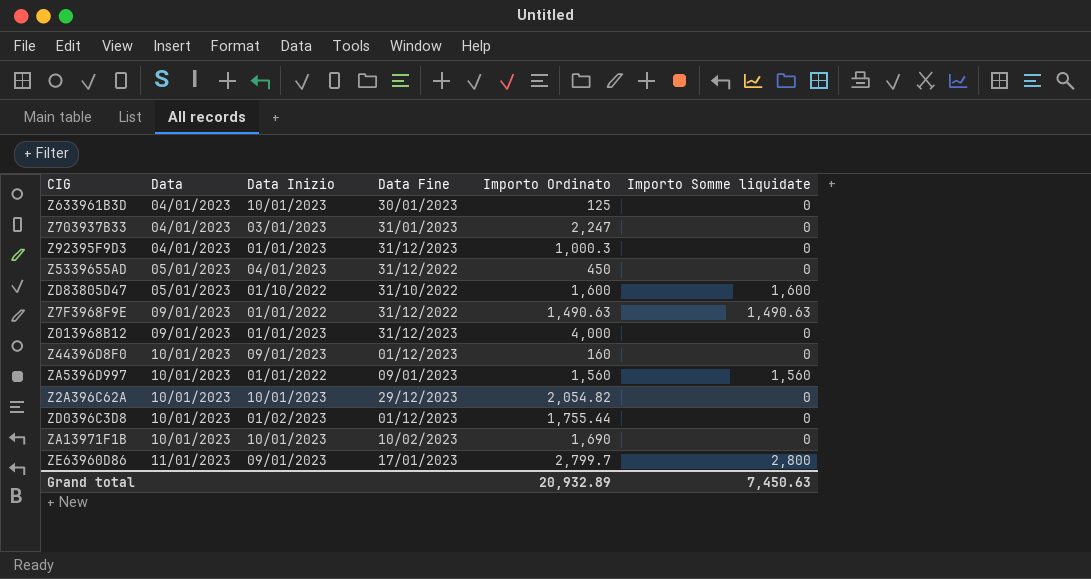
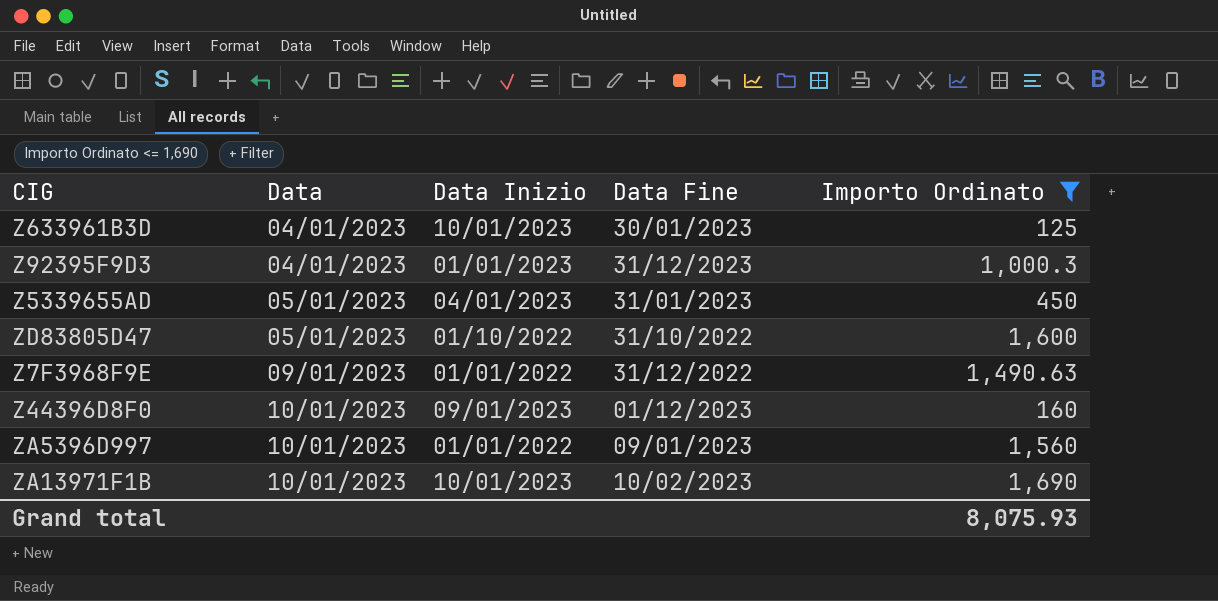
filter: none -> Importo Ordinato <= 1,690
column Importo Somme liquidate | position: 6 -> none
Z5339655AD | Data Fine: 31/12/2022 -> 31/01/2023
Grand total | Importo Ordinato: 20,932.89 -> 8,075.93

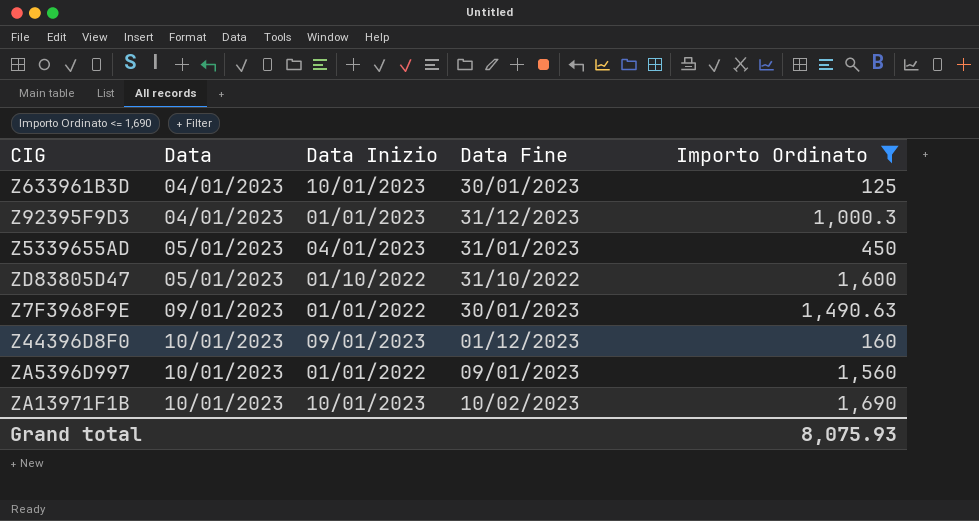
Z7F3968F9E | Data Fine: 31/12/2022 -> 30/01/2023

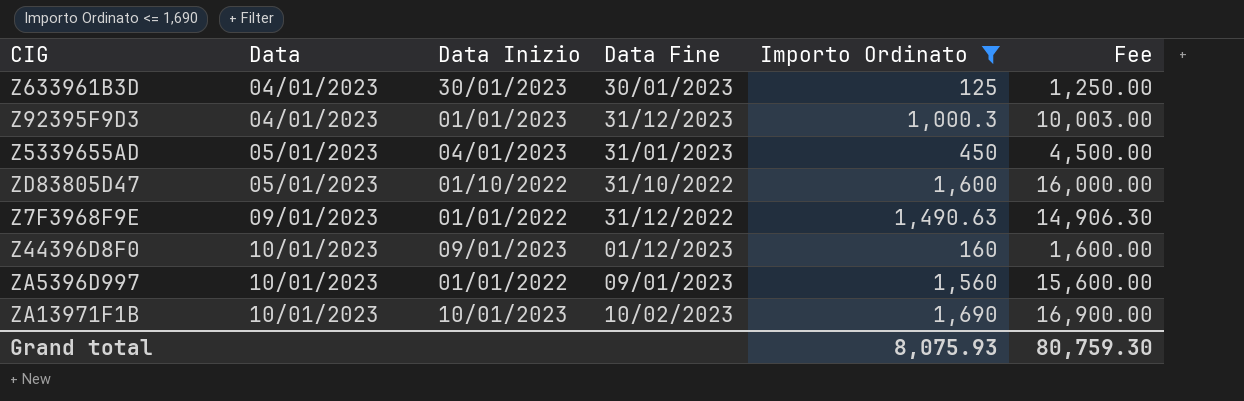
column Fee | formula: none -> [Importo Ordinato] * 10
Z633961B3D | Data Inizio: 10/01/2023 -> 30/01/2023
Z7F3968F9E | Data Fine: 30/01/2023 -> 31/12/2022

